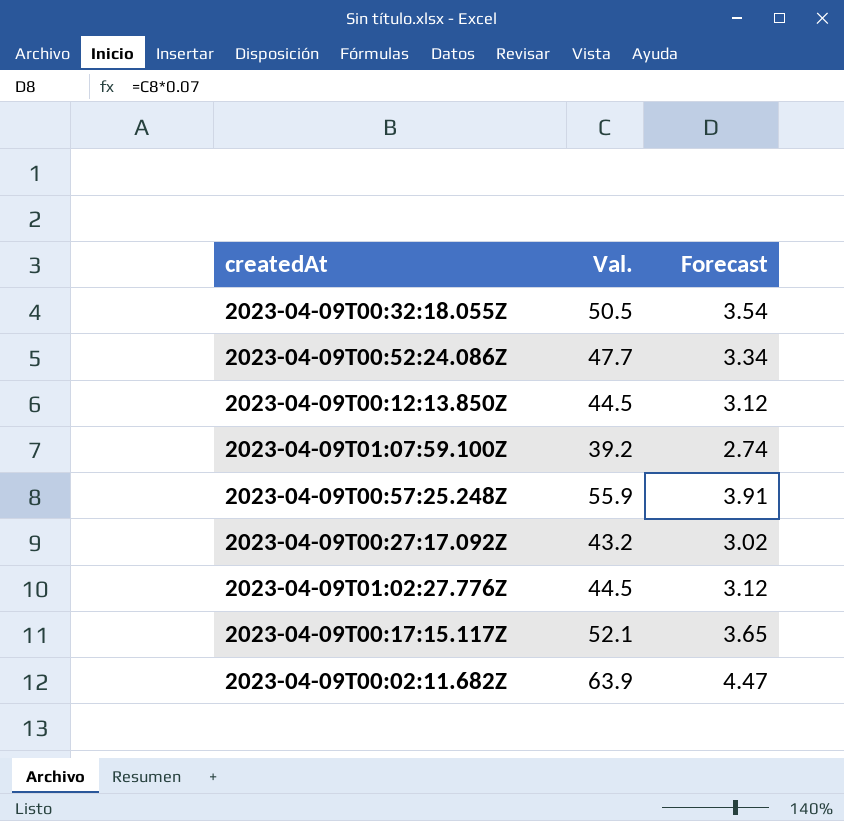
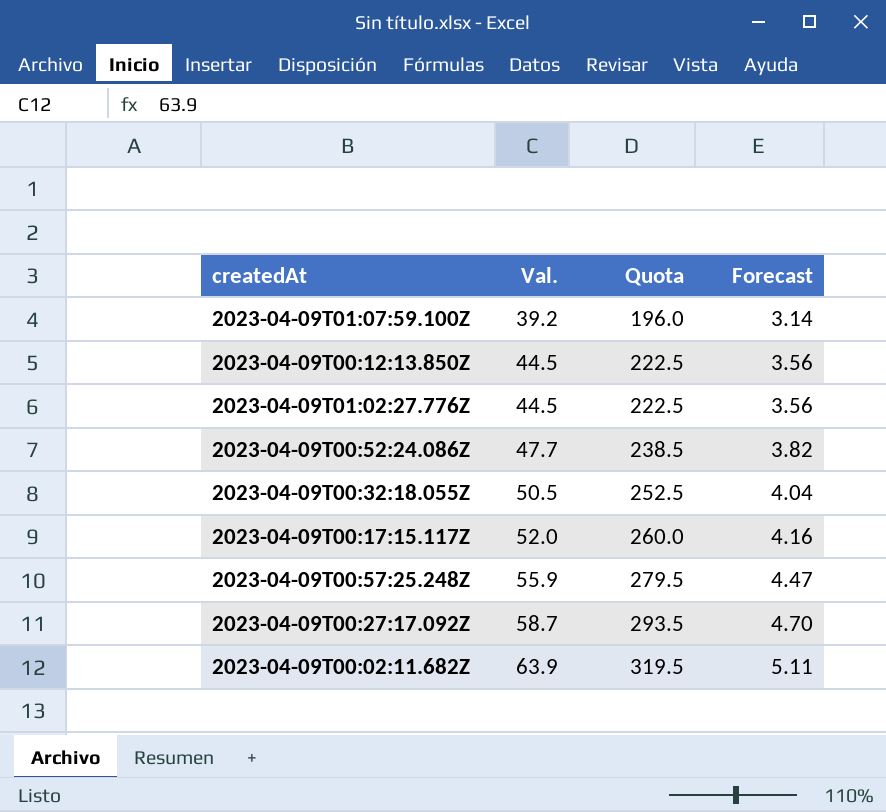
row order: none -> Val. ascending
column Quota | formula: none -> [Val.] * 5
column Forecast | formula: [Val.] * 0.07 -> [Val.] * 0.08
2023-04-09T00:17:15.117Z | Val.: 52.1 -> 52.0
2023-04-09T00:27:17.092Z | Val.: 43.2 -> 58.7

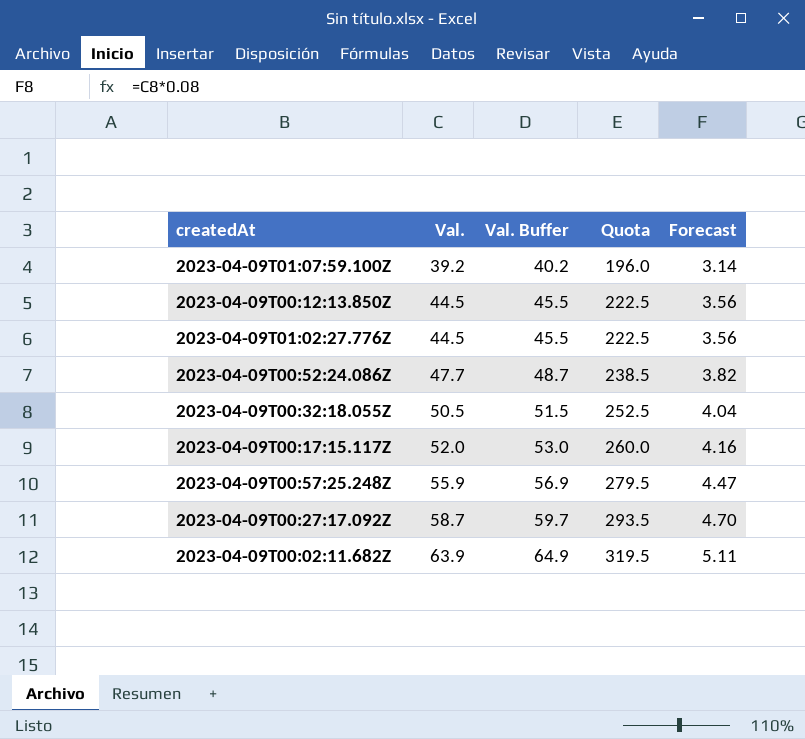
column Val. Buffer | formula: none -> [Val.] + 1

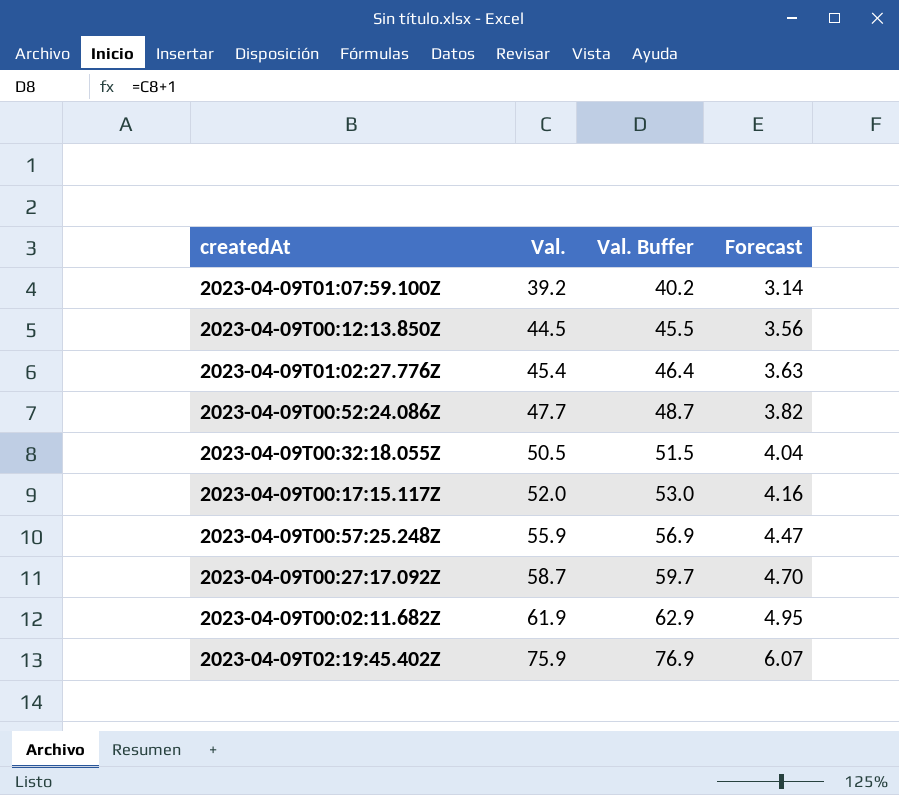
column Quota | formula: [Val.] * 5 -> none
2023-04-09T01:02:27.776Z | Val.: 44.5 -> 45.4
2023-04-09T01:02:27.776Z | Val. Buffer: 45.5 -> 46.4
2023-04-09T01:02:27.776Z | Forecast: 3.56 -> 3.63
2023-04-09T00:02:11.682Z | Val.: 63.9 -> 61.9
2023-04-09T00:02:11.682Z | Val. Buffer: 64.9 -> 62.9
2023-04-09T00:02:11.682Z | Forecast: 5.11 -> 4.95
row 2023-04-09T02:19:45.402Z: none -> 75.9 | 76.9 | 6.07

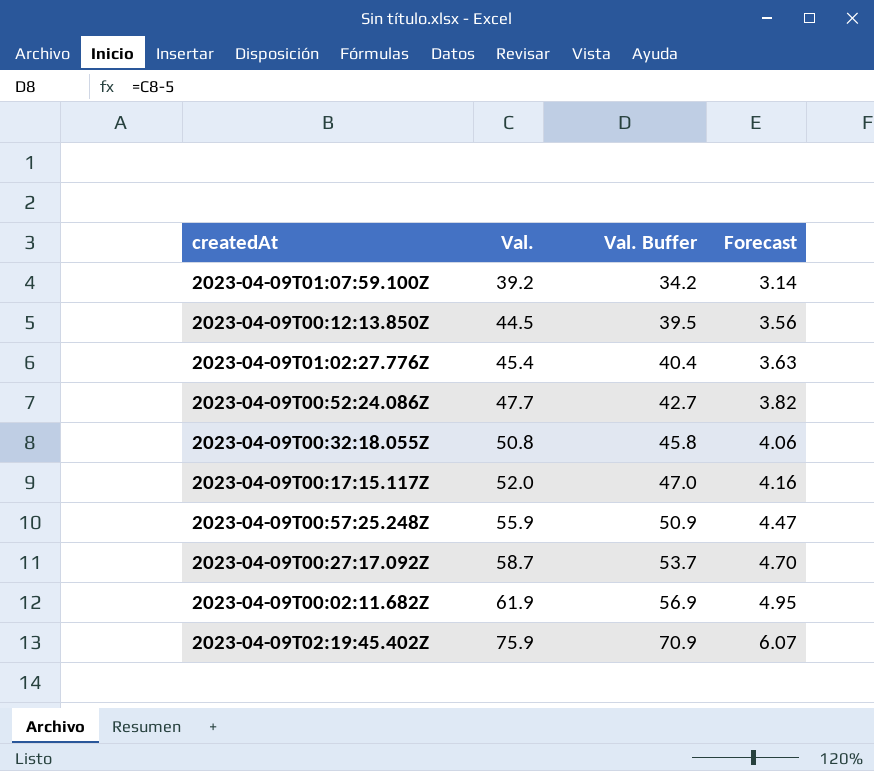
column Val. Buffer | formula: [Val.] + 1 -> [Val.] - 5
2023-04-09T00:32:18.055Z | Val.: 50.5 -> 50.8
2023-04-09T00:32:18.055Z | Forecast: 4.04 -> 4.06

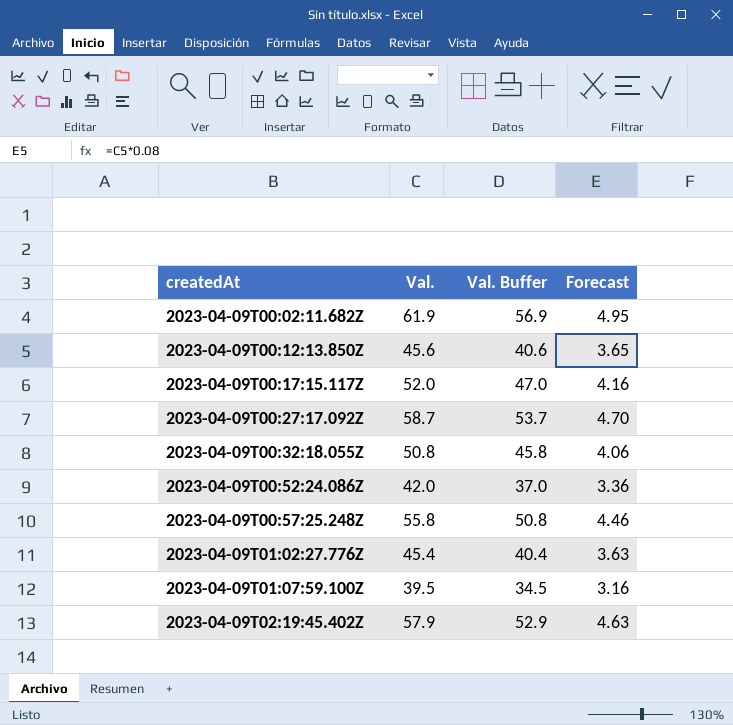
row order: Val. ascending -> createdAt ascending
2023-04-09T00:12:13.850Z | Val.: 44.5 -> 45.6
2023-04-09T00:12:13.850Z | Val. Buffer: 39.5 -> 40.6
2023-04-09T00:12:13.850Z | Forecast: 3.56 -> 3.65
2023-04-09T00:52:24.086Z | Val.: 47.7 -> 42.0
2023-04-09T00:52:24.086Z | Val. Buffer: 42.7 -> 37.0
2023-04-09T00:52:24.086Z | Forecast: 3.82 -> 3.36
2023-04-09T00:57:25.248Z | Val.: 55.9 -> 55.8
2023-04-09T00:57:25.248Z | Val. Buffer: 50.9 -> 50.8
2023-04-09T00:57:25.248Z | Forecast: 4.47 -> 4.46
2023-04-09T01:07:59.100Z | Val.: 39.2 -> 39.5
2023-04-09T01:07:59.100Z | Val. Buffer: 34.2 -> 34.5
2023-04-09T01:07:59.100Z | Forecast: 3.14 -> 3.16
2023-04-09T02:19:45.402Z | Val.: 75.9 -> 57.9
2023-04-09T02:19:45.402Z | Val. Buffer: 70.9 -> 52.9
2023-04-09T02:19:45.402Z | Forecast: 6.07 -> 4.63

